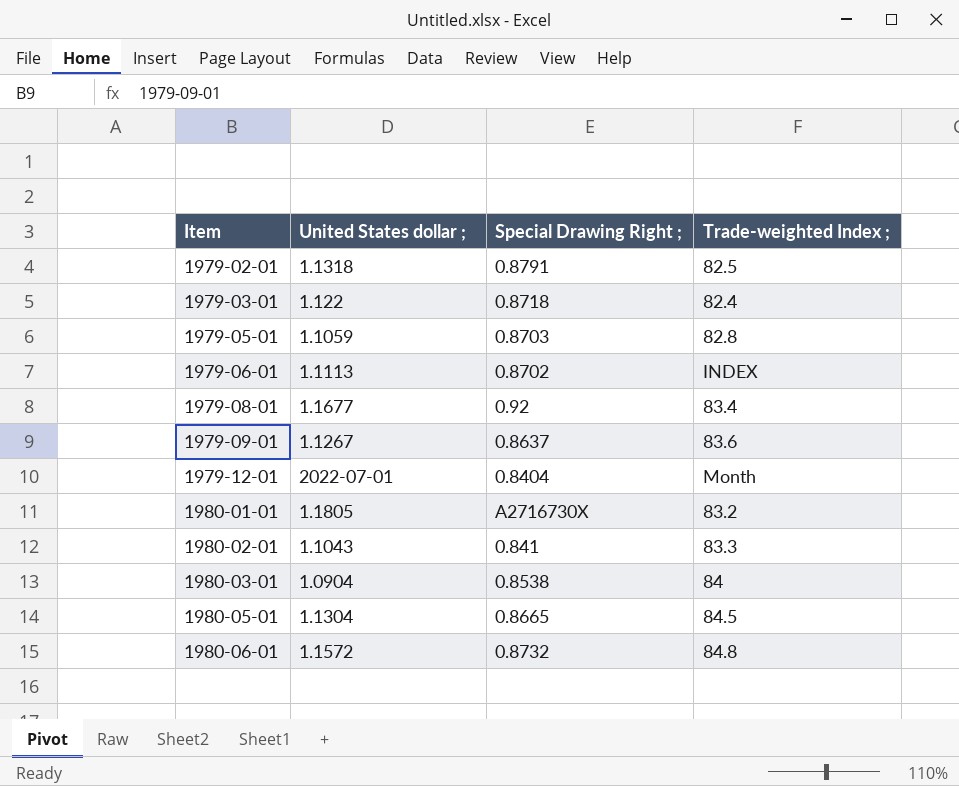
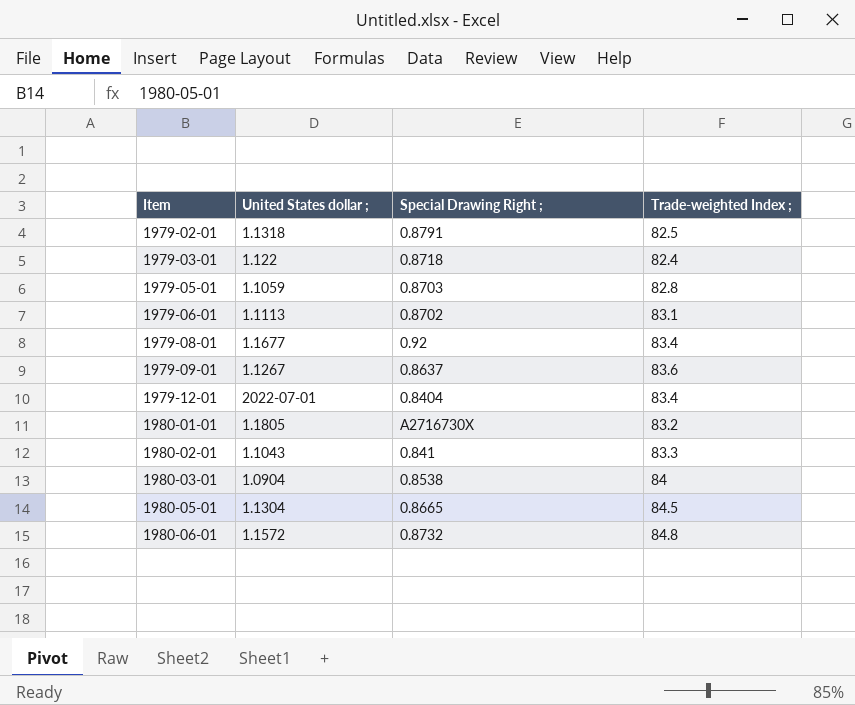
1979-06-01 | Trade-weighted Index ;: INDEX -> 83.1
1979-12-01 | Trade-weighted Index ;: Month -> 83.4

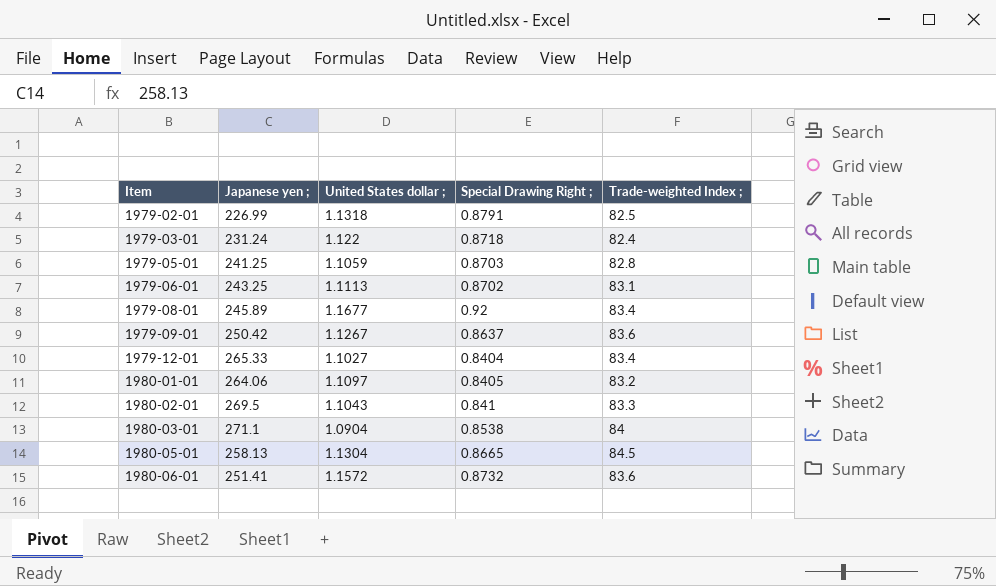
column Japanese yen ; | position: none -> 2
1979-12-01 | United States dollar ;: 2022-07-01 -> 1.1027
1980-01-01 | United States dollar ;: 1.1805 -> 1.1097
1980-01-01 | Special Drawing Right ;: A2716730X -> 0.8405
1980-06-01 | Trade-weighted Index ;: 84.8 -> 83.6

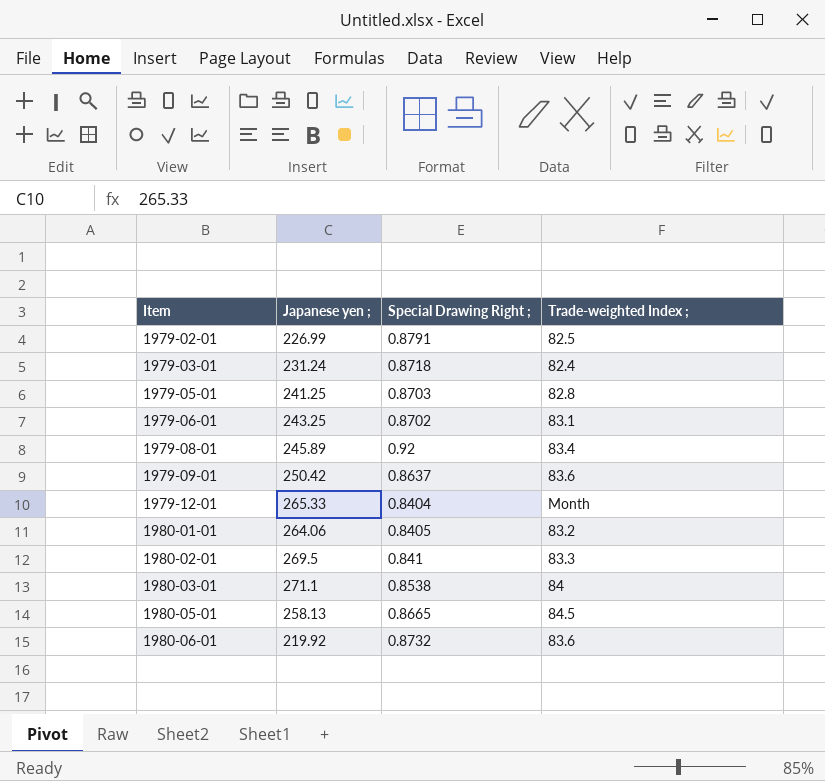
column United States dollar ; | position: 3 -> none
1979-12-01 | Trade-weighted Index ;: 83.4 -> Month
1980-06-01 | Japanese yen ;: 251.41 -> 219.92

